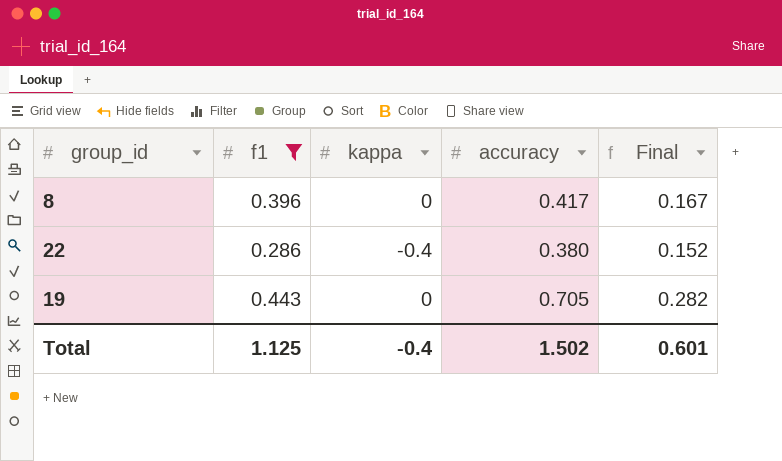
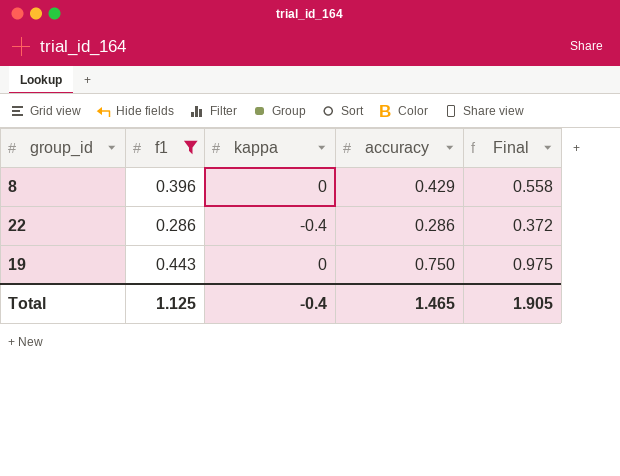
column Final | formula: [accuracy] * 0.4 -> [accuracy] * 1.3
8 | accuracy: 0.417 -> 0.429
22 | accuracy: 0.380 -> 0.286
19 | accuracy: 0.705 -> 0.750
Total | accuracy: 1.502 -> 1.465
Total | Final: 0.601 -> 1.905

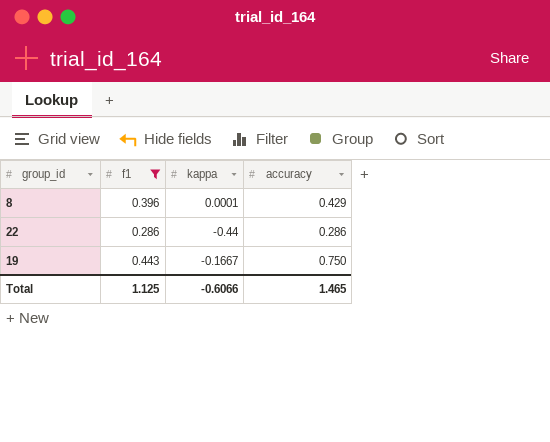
column Final | formula: [accuracy] * 1.3 -> none
8 | kappa: 0 -> 0.0001
22 | kappa: -0.4 -> -0.44
19 | kappa: 0 -> -0.1667
Total | kappa: -0.4 -> -0.6066

